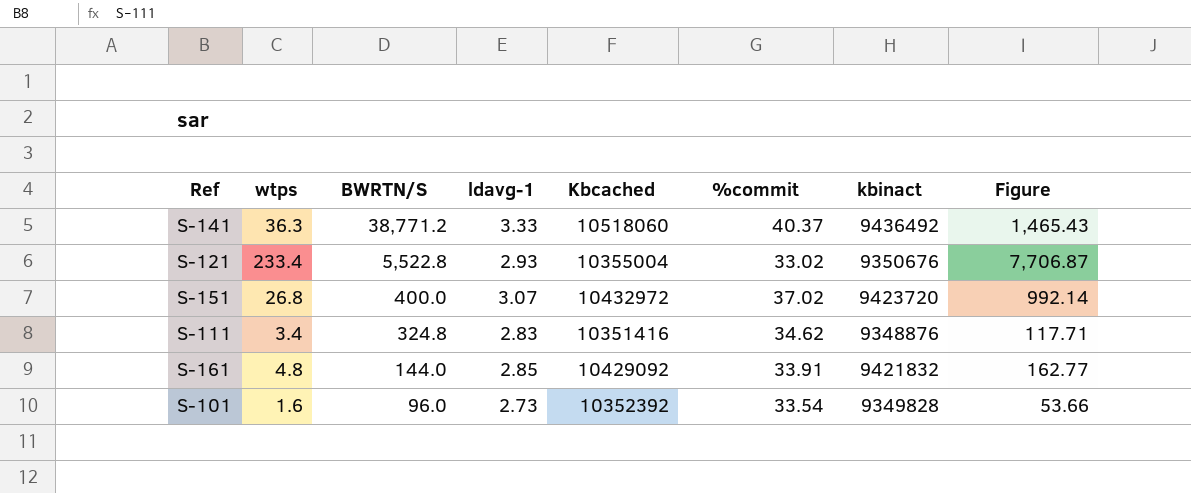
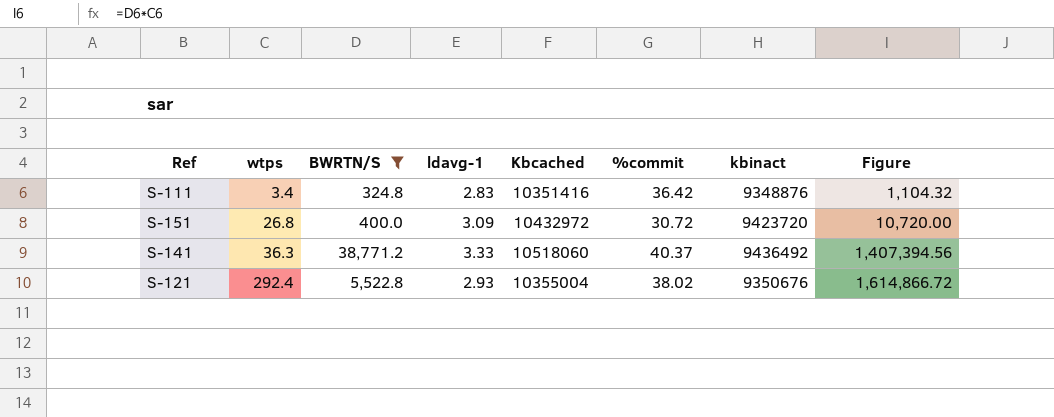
filter: none -> BWRTN/S >= 324.8
row order: BWRTN/S descending -> wtps ascending
column Figure | formula: [wtps] * [%commit] -> [wtps] * [BWRTN/S]
S-111 | %commit: 34.62 -> 36.42
S-151 | ldavg-1: 3.07 -> 3.09
S-151 | %commit: 37.02 -> 30.72
S-121 | wtps: 233.4 -> 292.4
S-121 | %commit: 33.02 -> 38.02

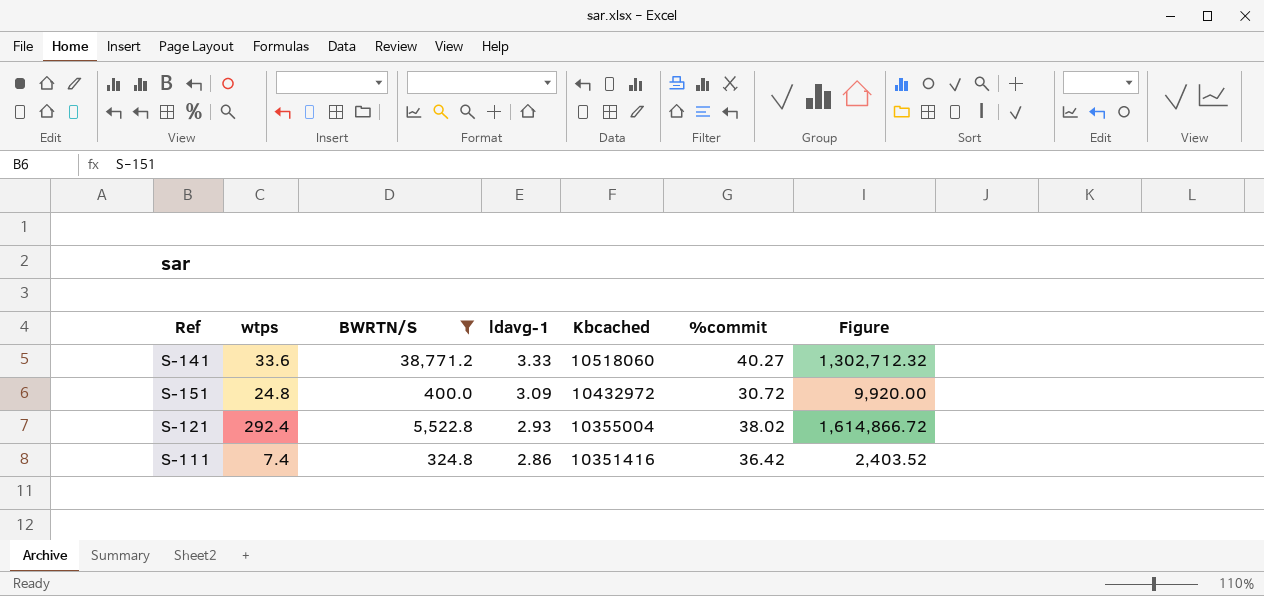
row order: wtps ascending -> ldavg-1 descending
column kbinact | position: 7 -> none
S-141 | wtps: 36.3 -> 33.6
S-141 | %commit: 40.37 -> 40.27
S-141 | Figure: 1,407,394.56 -> 1,302,712.32
S-151 | wtps: 26.8 -> 24.8
S-151 | Figure: 10,720.00 -> 9,920.00
S-111 | wtps: 3.4 -> 7.4
S-111 | ldavg-1: 2.83 -> 2.86
S-111 | Figure: 1,104.32 -> 2,403.52

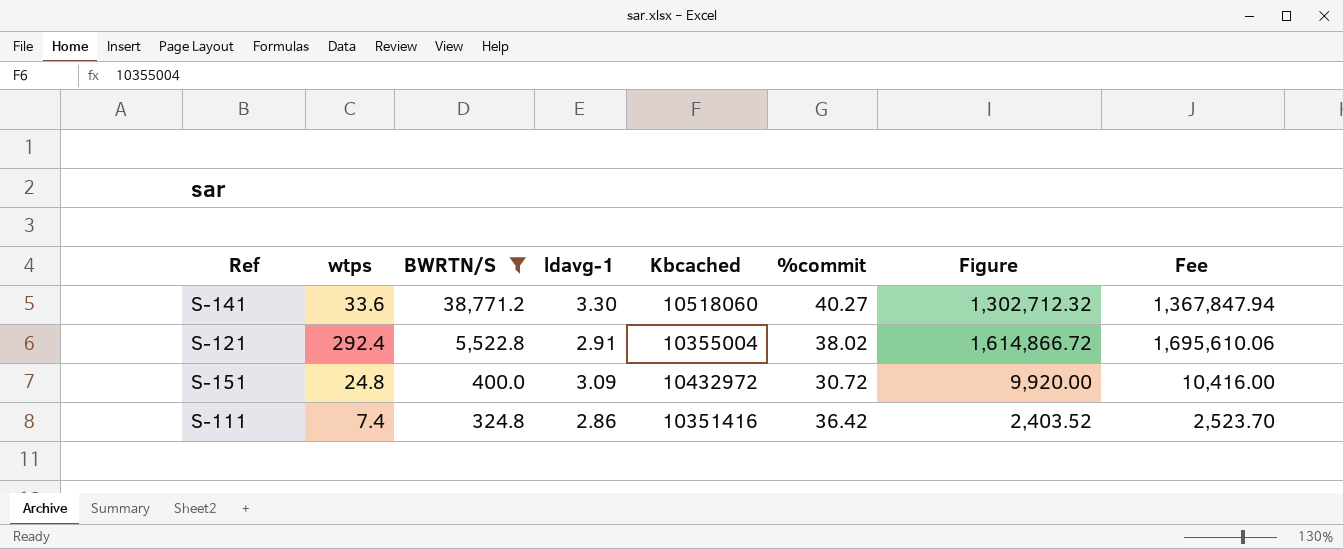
row order: ldavg-1 descending -> BWRTN/S descending
column Fee | formula: none -> [Figure] * 1.05
S-141 | ldavg-1: 3.33 -> 3.30
S-121 | ldavg-1: 2.93 -> 2.91

